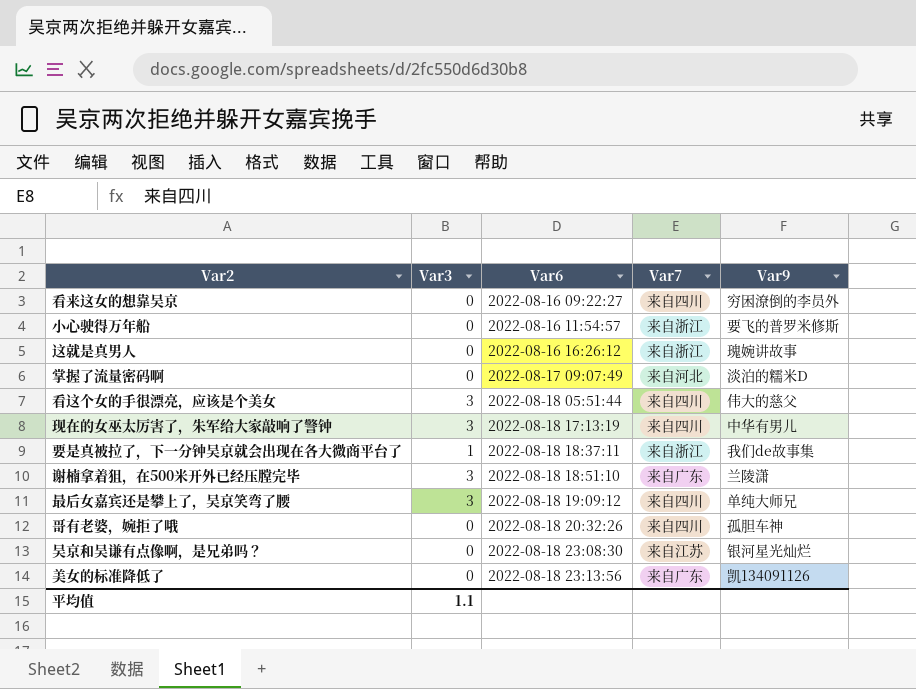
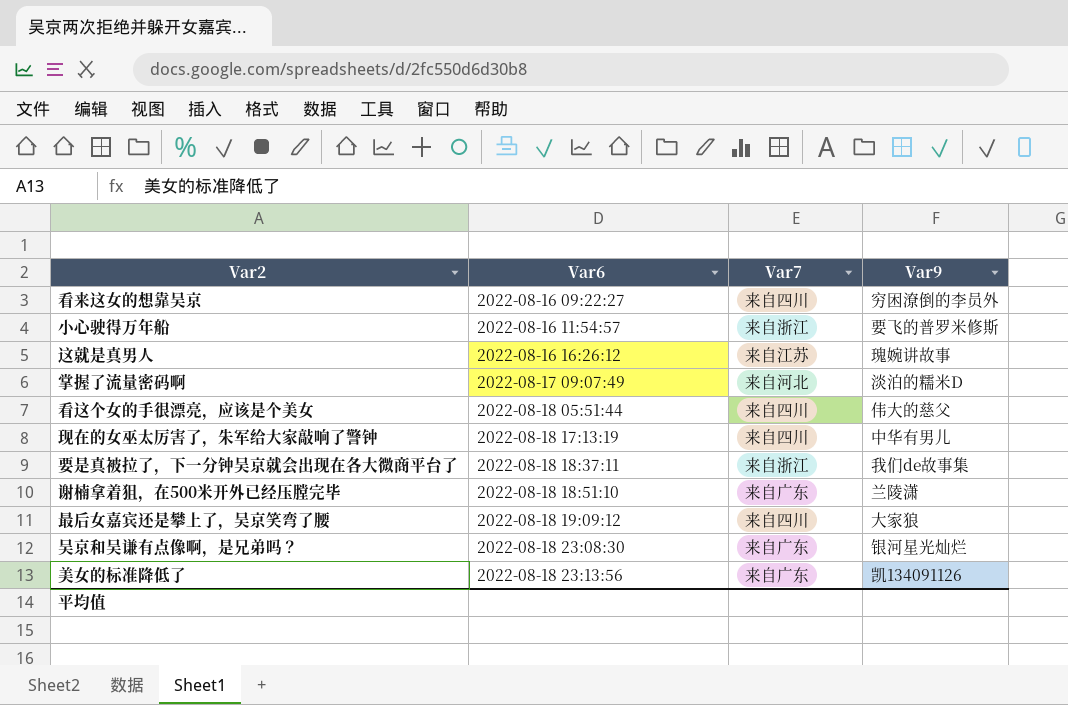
column Var3 | position: 2 -> none
row 哥有老婆，婉拒了哦: 0 | 2022-08-18 20:32:26 | 来自四川 | 孤胆车神 -> none
这就是真男人 | Var7: 来自浙江 -> 来自江苏
最后女嘉宾还是攀上了，吴京笑弯了腰 | Var9: 单纯大师兄 -> 大家狼
吴京和吴谦有点像啊，是兄弟吗？ | Var7: 来自江苏 -> 来自广东

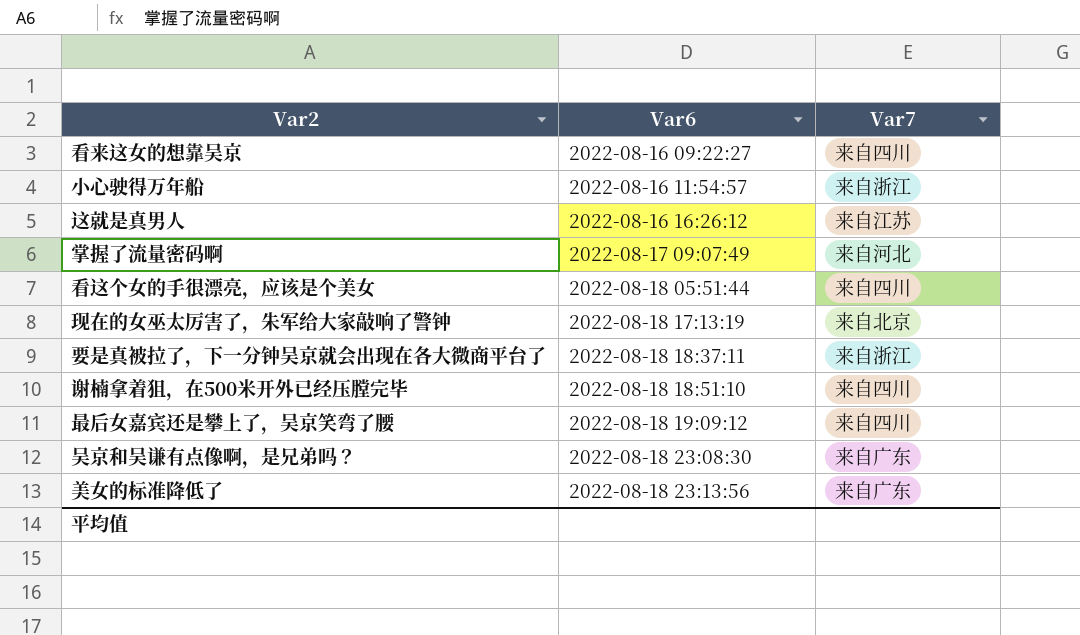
column Var9 | position: 4 -> none
现在的女巫太厉害了，朱军给大家敲响了警钟 | Var7: 来自四川 -> 来自北京
谢楠拿着狙，在500米开外已经压膛完毕 | Var7: 来自广东 -> 来自四川

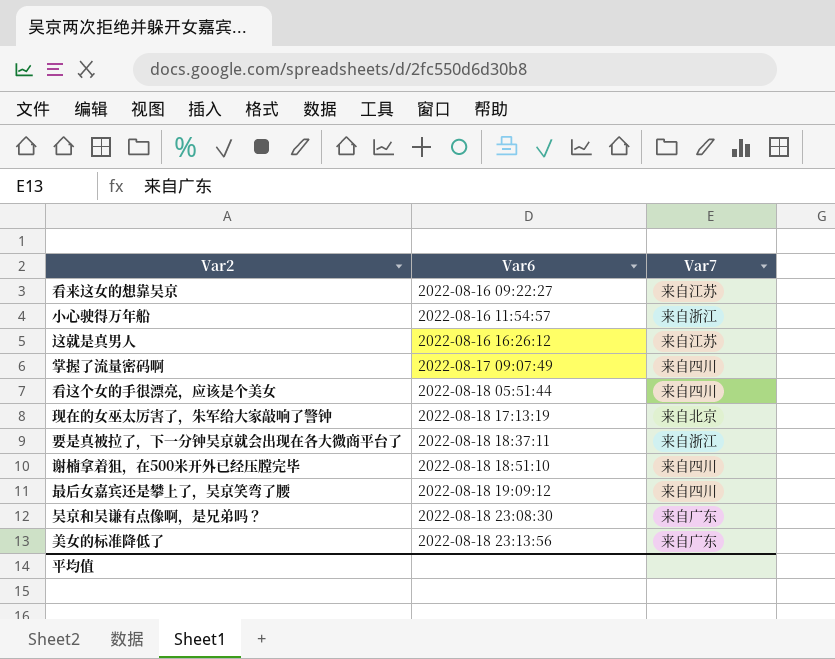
看来这女的想靠吴京 | Var7: 来自四川 -> 来自江苏
掌握了流量密码啊 | Var7: 来自河北 -> 来自四川

